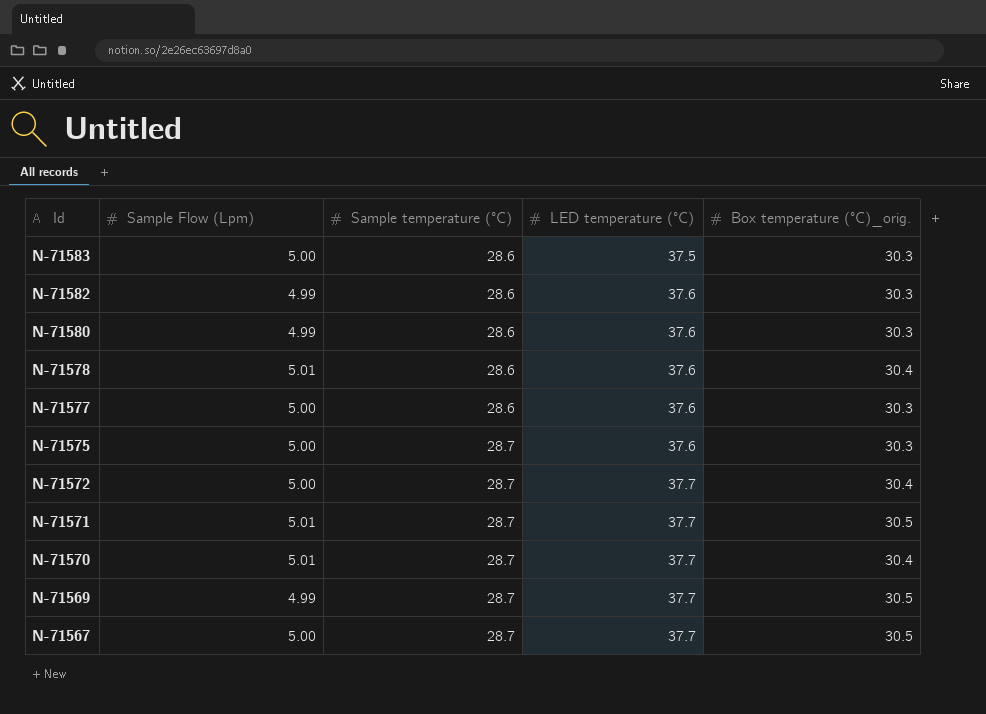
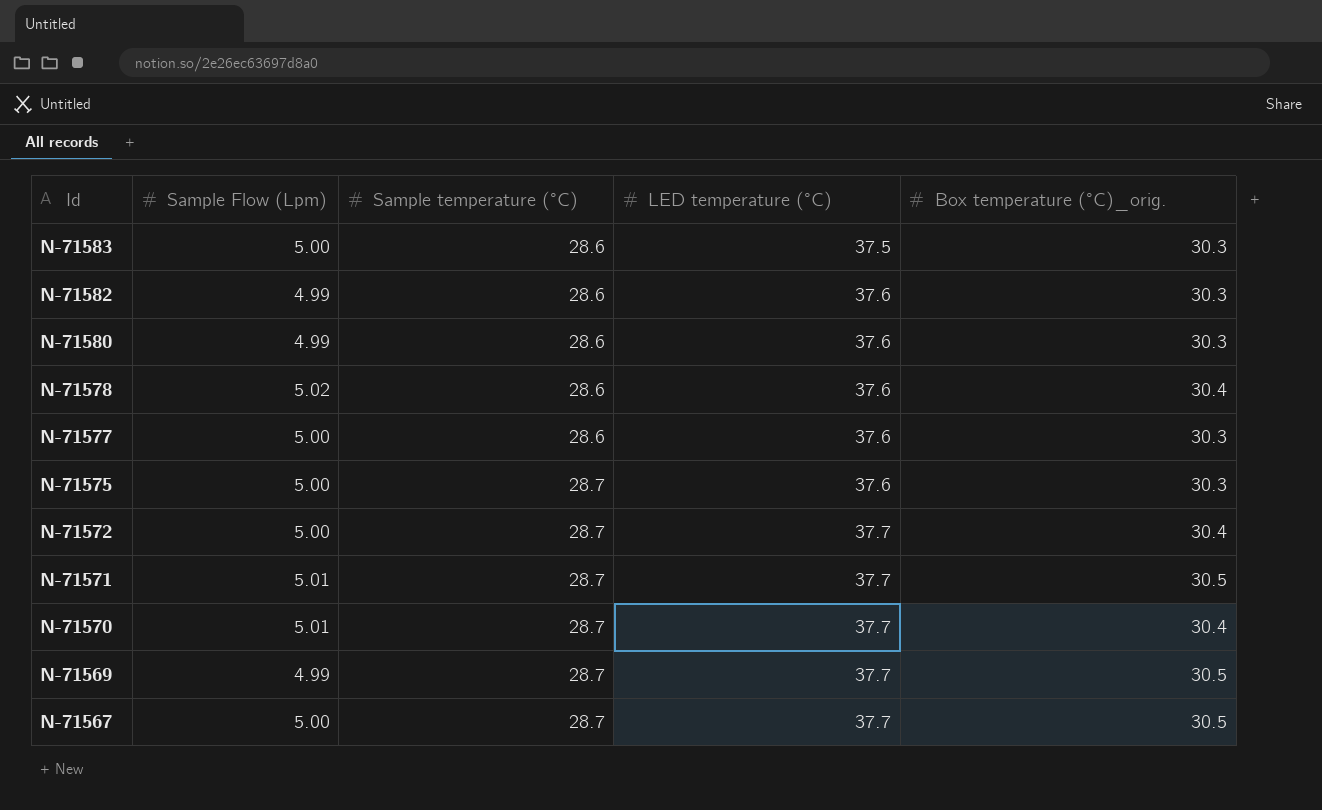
N-71578 | Sample Flow (Lpm): 5.01 -> 5.02

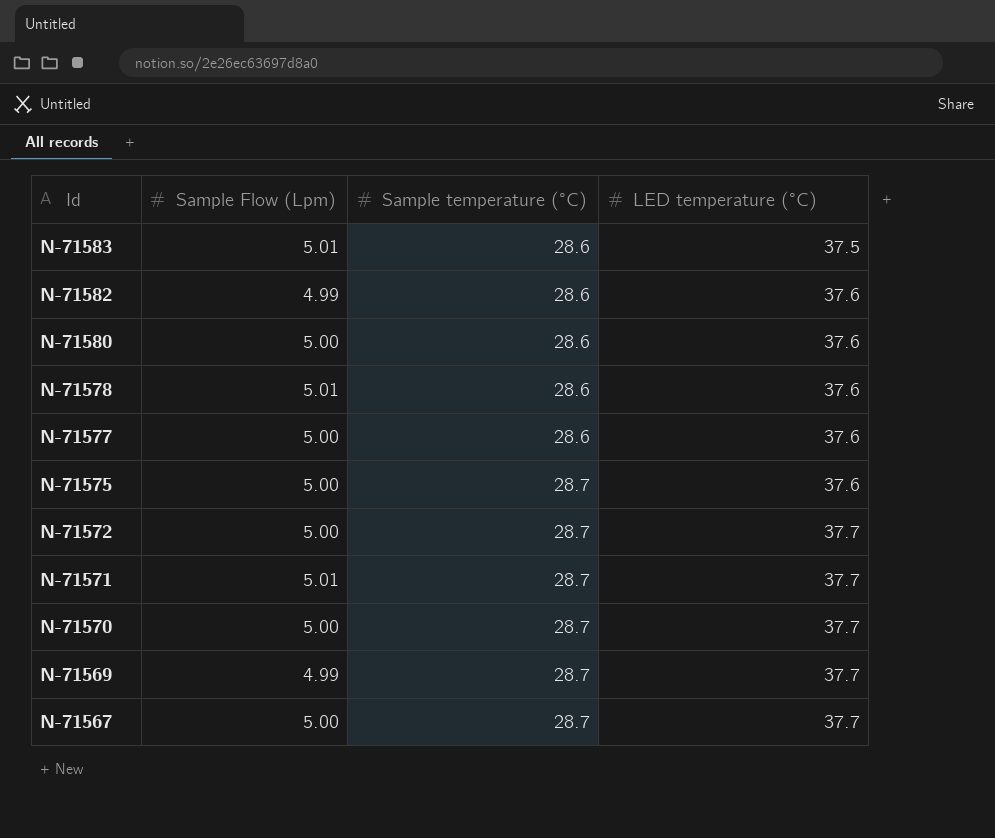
column Box temperature (°C)_orig. | position: 5 -> none
N-71583 | Sample Flow (Lpm): 5.00 -> 5.01
N-71580 | Sample Flow (Lpm): 4.99 -> 5.00
N-71578 | Sample Flow (Lpm): 5.02 -> 5.01
N-71570 | Sample Flow (Lpm): 5.01 -> 5.00

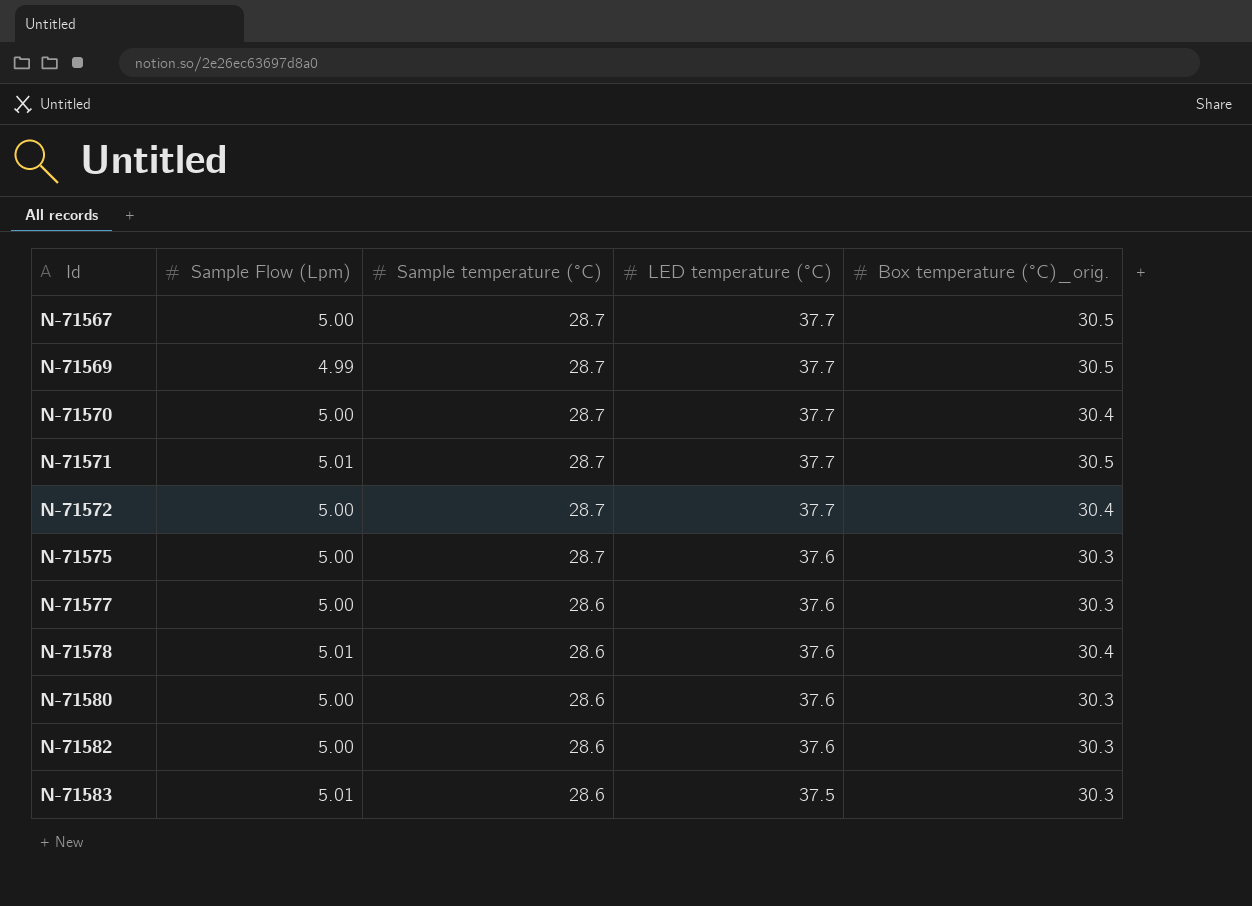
row order: Id descending -> Id ascending
column Box temperature (°C)_orig. | position: none -> 5
N-71582 | Sample Flow (Lpm): 4.99 -> 5.00

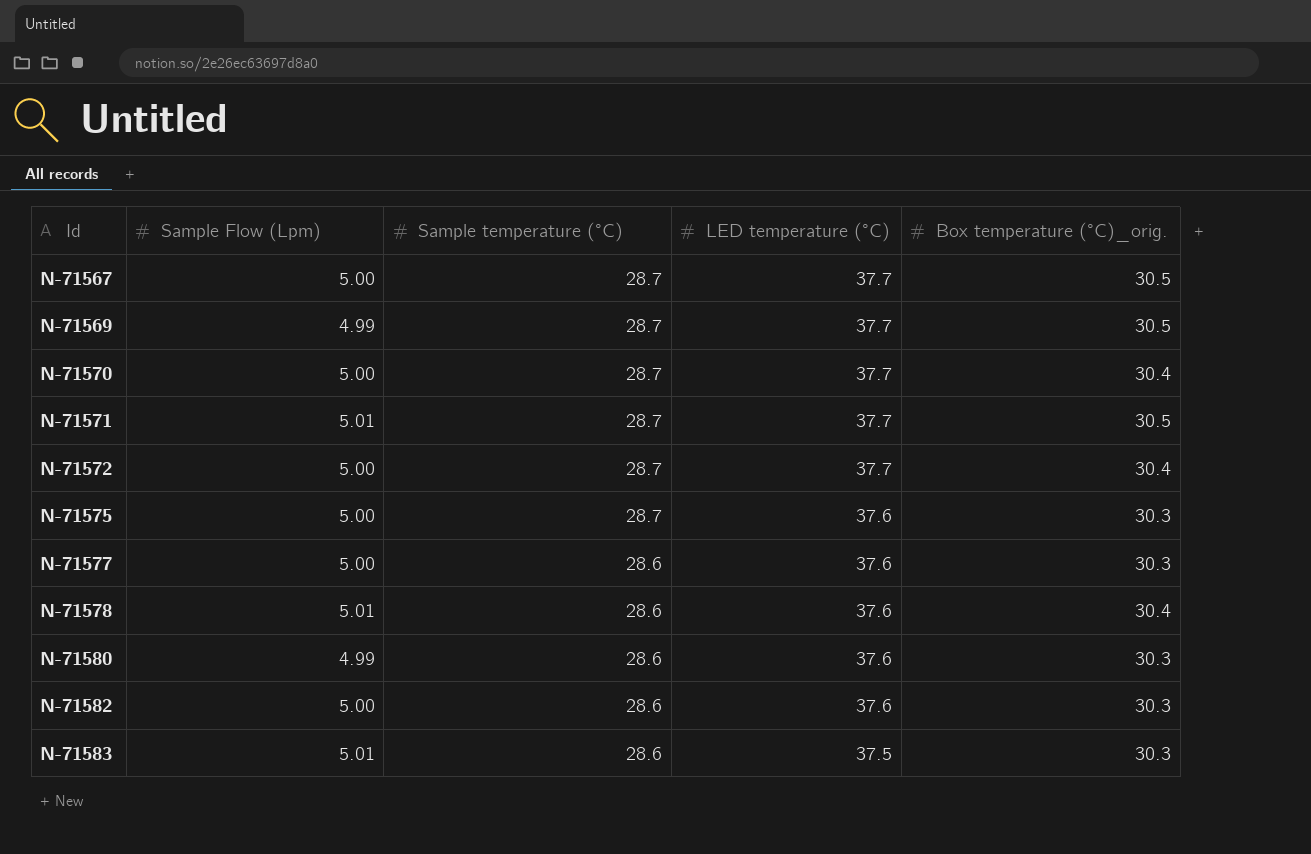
N-71580 | Sample Flow (Lpm): 5.00 -> 4.99

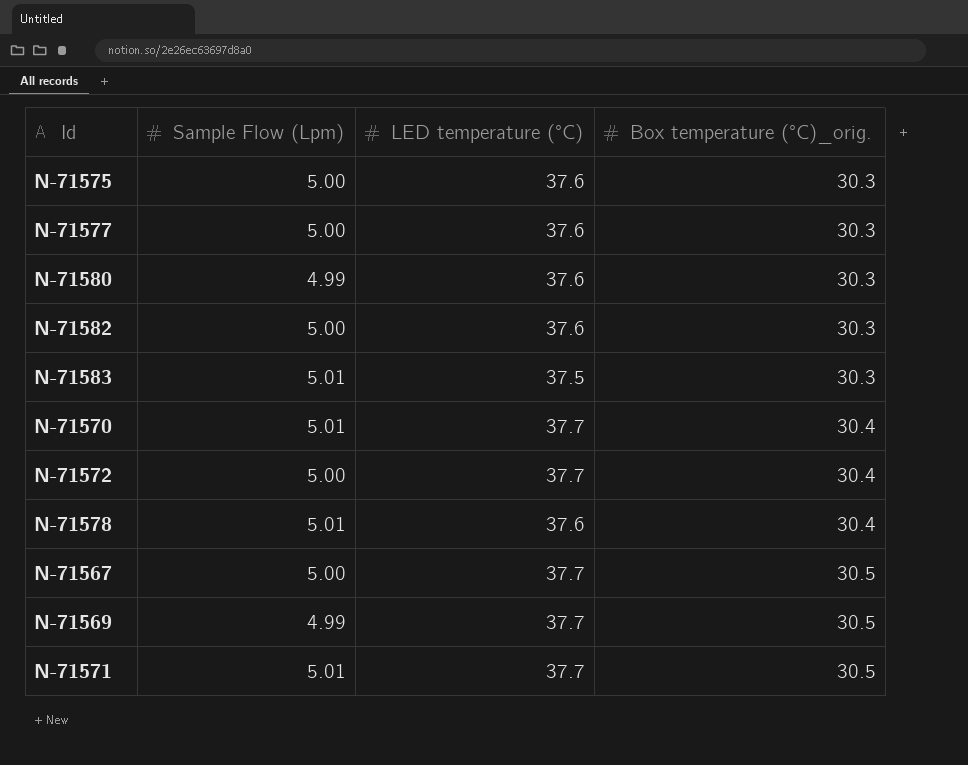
row order: Id ascending -> Box temperature (°C)_orig. ascending
column Sample temperature (°C) | position: 3 -> none
N-71570 | Sample Flow (Lpm): 5.00 -> 5.01

